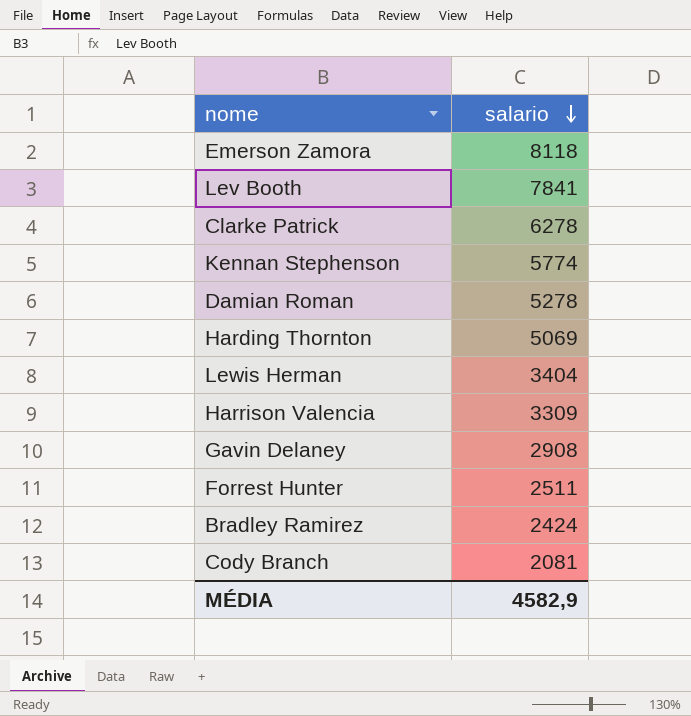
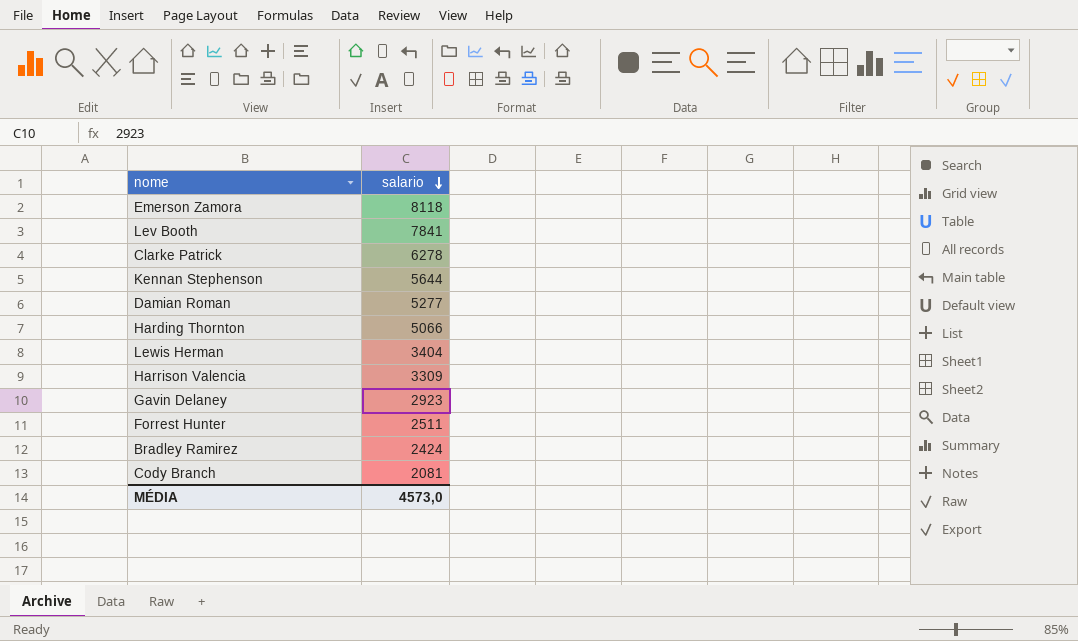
Kennan Stephenson | salario: 5774 -> 5644
Damian Roman | salario: 5278 -> 5277
Harding Thornton | salario: 5069 -> 5066
Gavin Delaney | salario: 2908 -> 2923
MÉDIA | salario: 4582,9 -> 4573,0

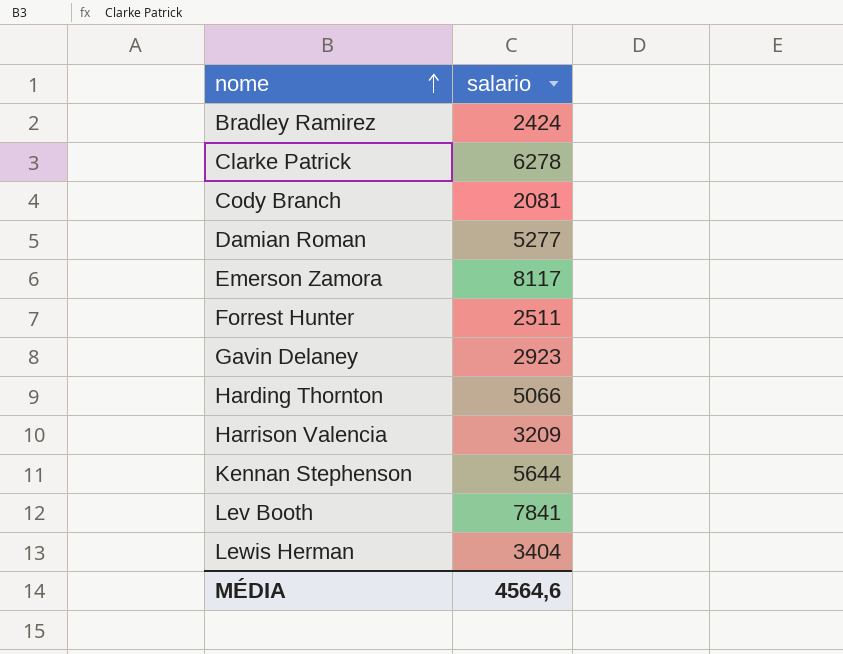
row order: salario descending -> nome ascending
Emerson Zamora | salario: 8118 -> 8117
Harrison Valencia | salario: 3309 -> 3209
MÉDIA | salario: 4573,0 -> 4564,6

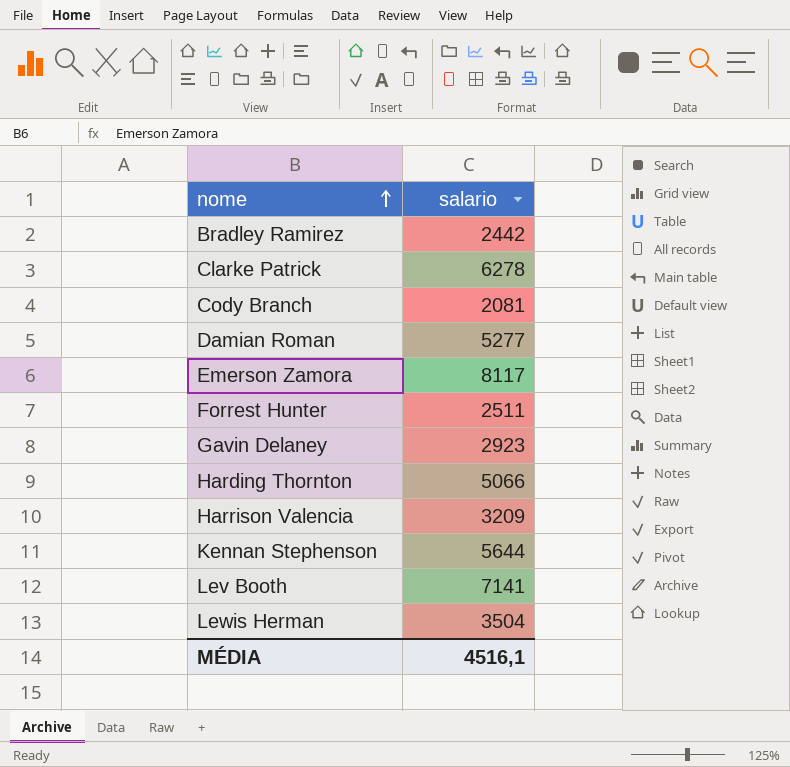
Bradley Ramirez | salario: 2424 -> 2442
Lev Booth | salario: 7841 -> 7141
Lewis Herman | salario: 3404 -> 3504
MÉDIA | salario: 4564,6 -> 4516,1

